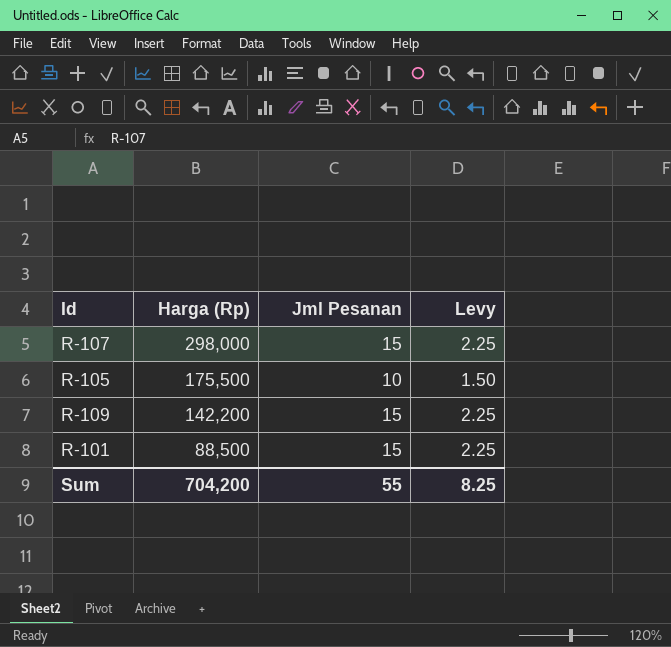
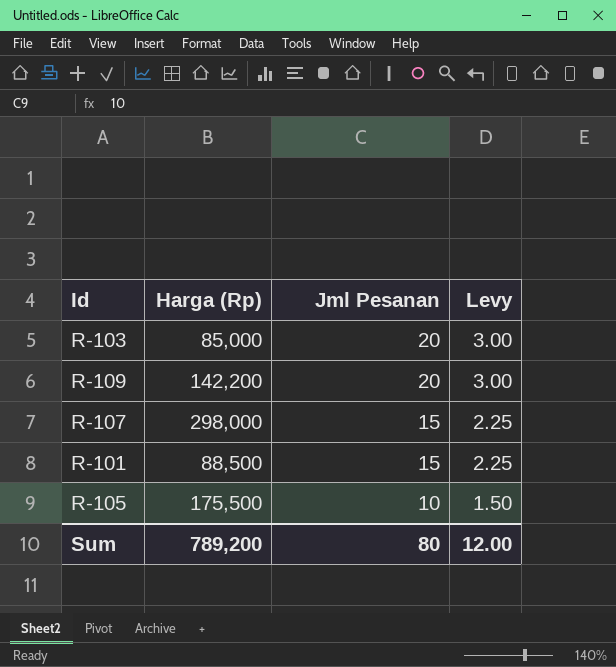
row order: Harga (Rp) descending -> Jml Pesanan descending
row R-103: none -> 85,000 | 20 | 3.00
R-109 | Jml Pesanan: 15 -> 20
R-109 | Levy: 2.25 -> 3.00
Sum | Harga (Rp): 704,200 -> 789,200
Sum | Jml Pesanan: 55 -> 80
Sum | Levy: 8.25 -> 12.00

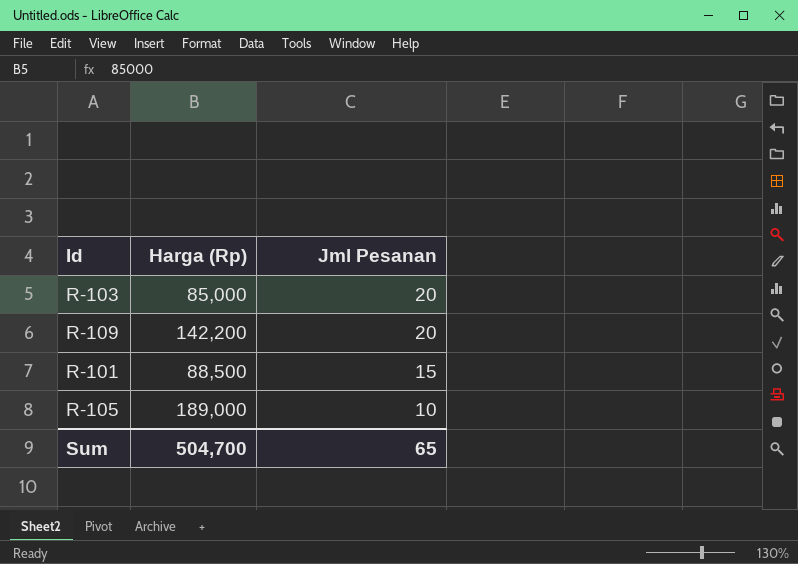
column Levy | formula: [Jml Pesanan] * 0.15 -> none
row R-107: 298,000 | 15 | 2.25 -> none
R-105 | Harga (Rp): 175,500 -> 189,000
Sum | Harga (Rp): 789,200 -> 504,700
Sum | Jml Pesanan: 80 -> 65

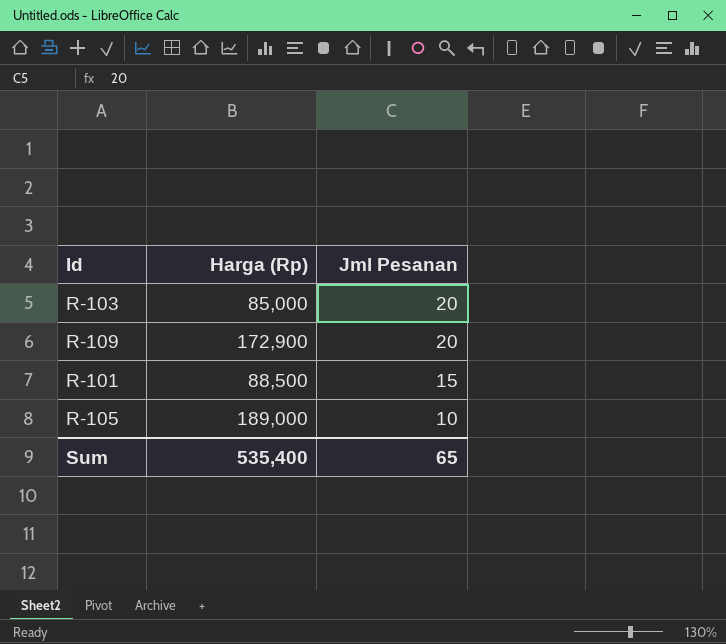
R-109 | Harga (Rp): 142,200 -> 172,900
Sum | Harga (Rp): 504,700 -> 535,400

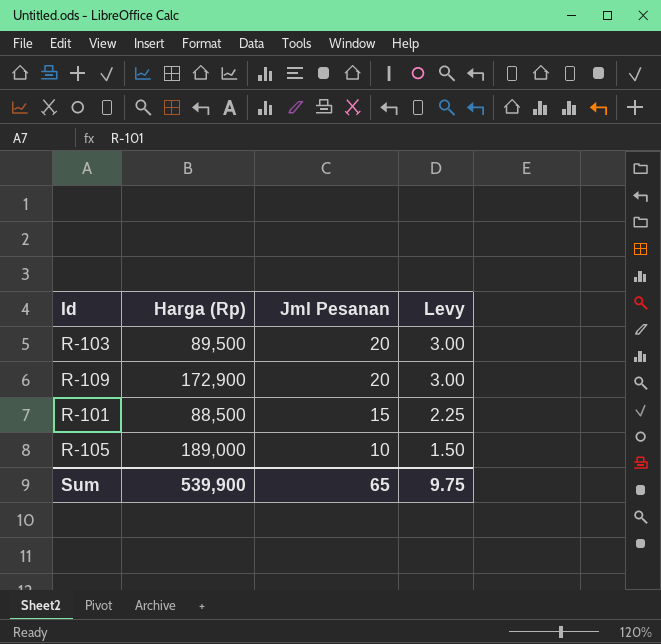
column Levy | formula: none -> [Jml Pesanan] * 0.15
R-103 | Harga (Rp): 85,000 -> 89,500
Sum | Harga (Rp): 535,400 -> 539,900

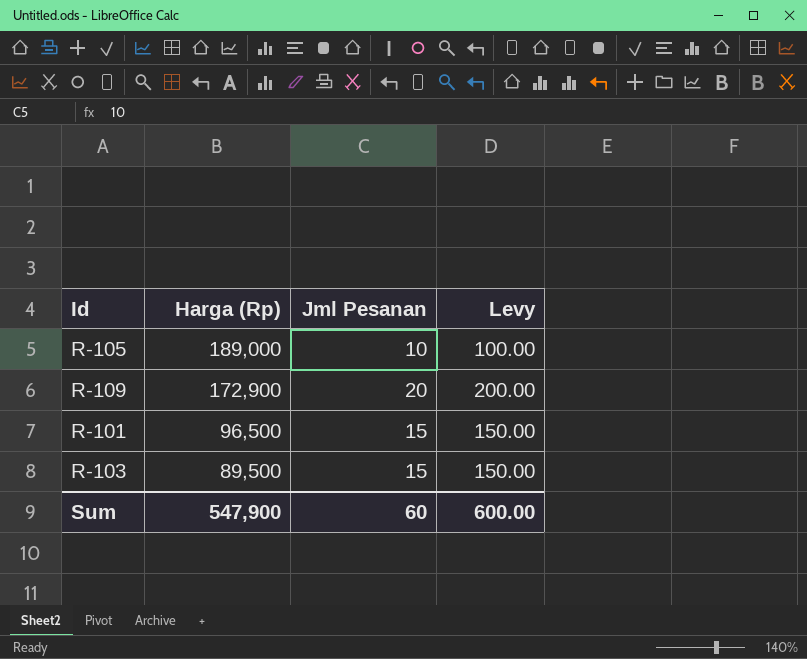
row order: Jml Pesanan descending -> Harga (Rp) descending
column Levy | formula: [Jml Pesanan] * 0.15 -> [Jml Pesanan] * 10
R-101 | Harga (Rp): 88,500 -> 96,500
R-103 | Jml Pesanan: 20 -> 15
Sum | Harga (Rp): 539,900 -> 547,900
Sum | Jml Pesanan: 65 -> 60
Sum | Levy: 9.75 -> 600.00

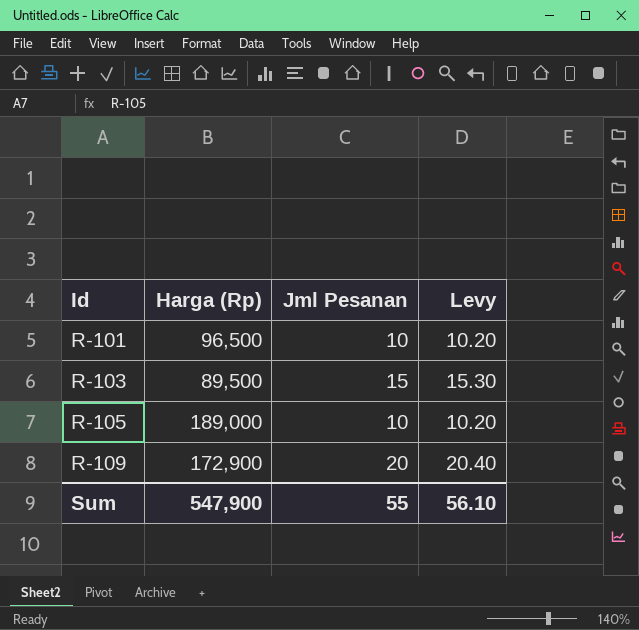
row order: Harga (Rp) descending -> Id ascending
column Levy | formula: [Jml Pesanan] * 10 -> [Jml Pesanan] * 1.02
R-101 | Jml Pesanan: 15 -> 10
Sum | Jml Pesanan: 60 -> 55
Sum | Levy: 600.00 -> 56.10

